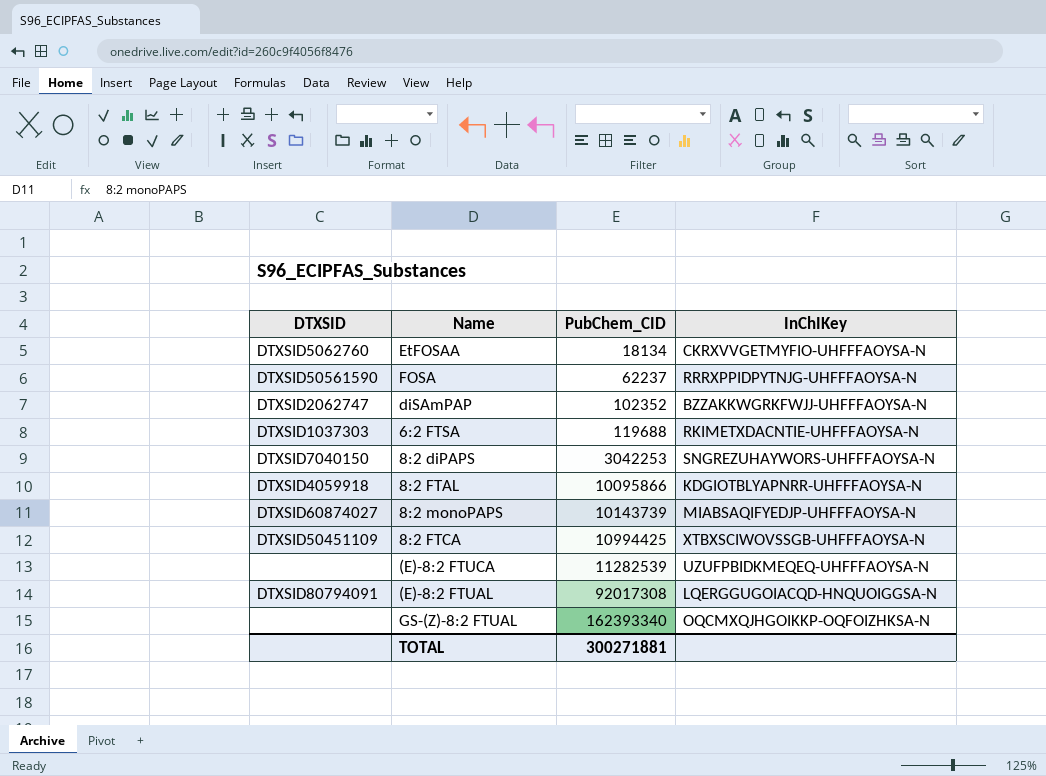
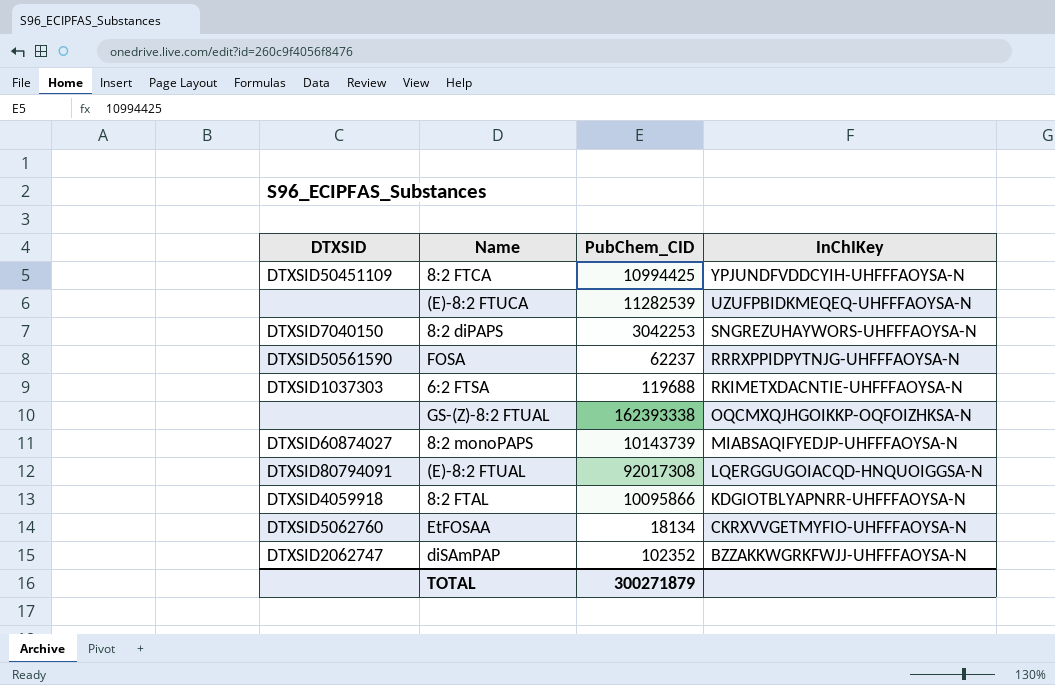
row order: PubChem_CID ascending -> InChIKey descending
8:2 FTCA | InChIKey: XTBXSCIWOVSSGB-UHFFFAOYSA-N -> YPJUNDFVDDCYIH-UHFFFAOYSA-N
GS-(Z)-8:2 FTUAL | PubChem_CID: 162393340 -> 162393338
TOTAL | PubChem_CID: 300271881 -> 300271879

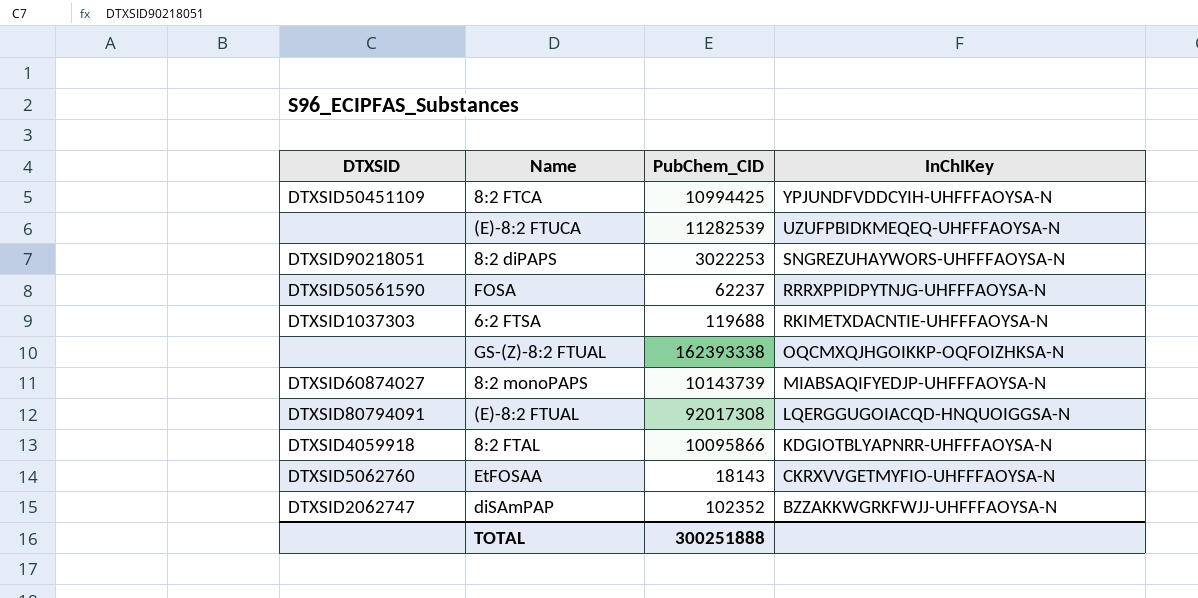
8:2 diPAPS | DTXSID: DTXSID7040150 -> DTXSID90218051
8:2 diPAPS | PubChem_CID: 3042253 -> 3022253
EtFOSAA | PubChem_CID: 18134 -> 18143
TOTAL | PubChem_CID: 300271879 -> 300251888

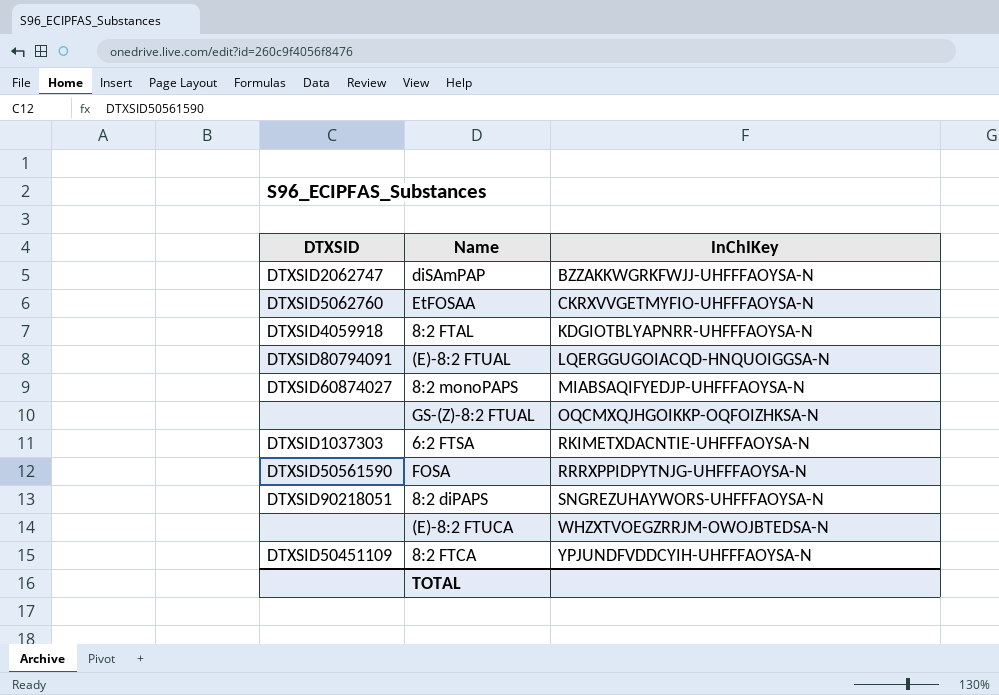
row order: InChIKey descending -> InChIKey ascending
column PubChem_CID | position: 3 -> none
(E)-8:2 FTUCA | InChIKey: UZUFPBIDKMEQEQ-UHFFFAOYSA-N -> WHZXTVOEGZRRJM-OWOJBTEDSA-N

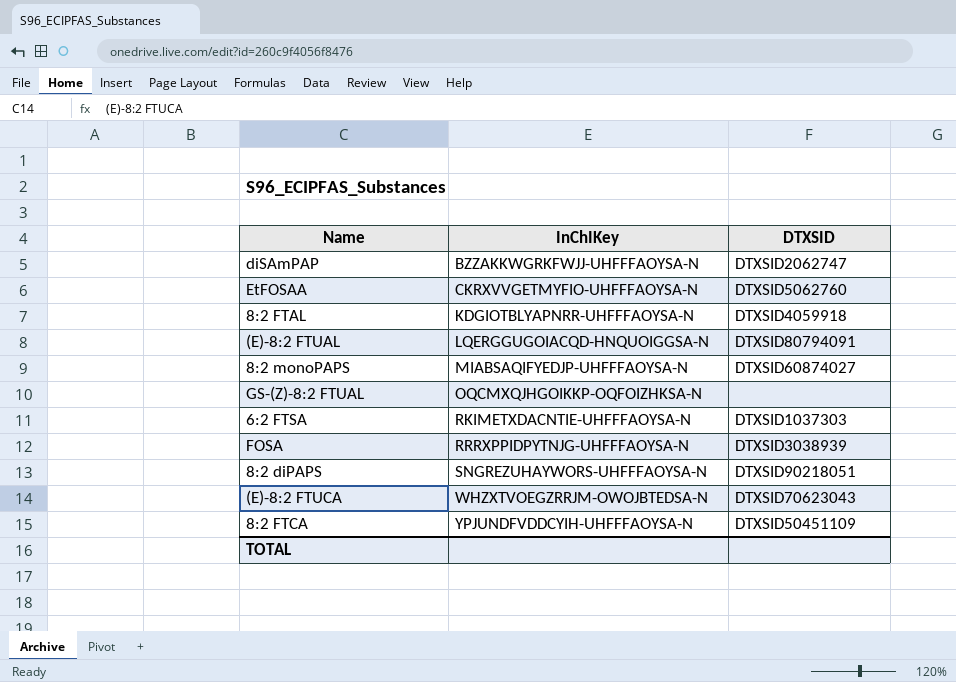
column DTXSID | position: 1 -> 3
FOSA | DTXSID: DTXSID50561590 -> DTXSID3038939
(E)-8:2 FTUCA | DTXSID: none -> DTXSID70623043

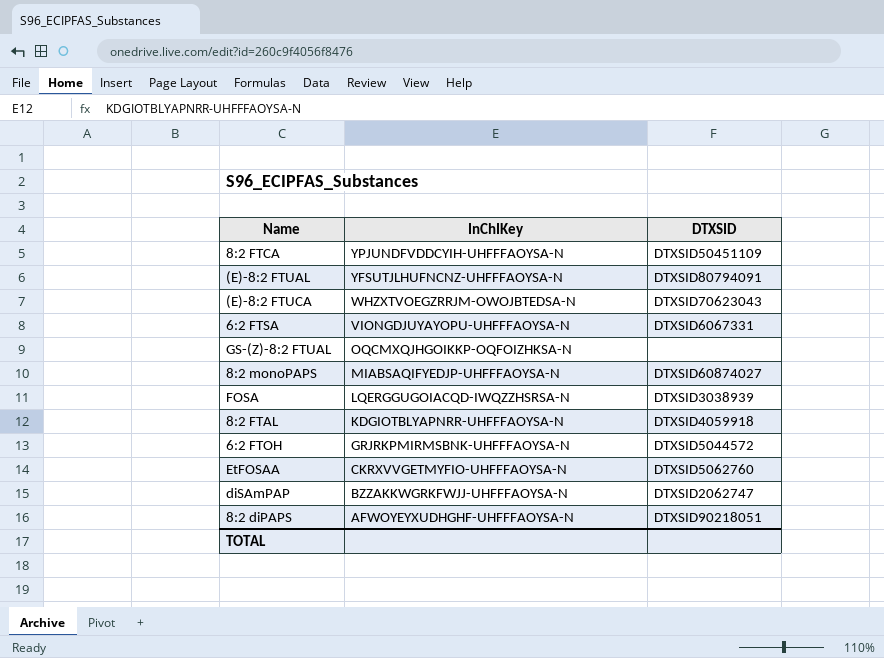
row order: InChIKey ascending -> InChIKey descending
(E)-8:2 FTUAL | InChIKey: LQERGGUGOIACQD-HNQUOIGGSA-N -> YFSUTJLHUFNCNZ-UHFFFAOYSA-N
6:2 FTSA | InChIKey: RKIMETXDACNTIE-UHFFFAOYSA-N -> VIONGDJUYAYOPU-UHFFFAOYSA-N
6:2 FTSA | DTXSID: DTXSID1037303 -> DTXSID6067331
FOSA | InChIKey: RRRXPPIDPYTNJG-UHFFFAOYSA-N -> LQERGGUGOIACQD-IWQZZHSRSA-N
row 6:2 FTOH: none -> GRJRKPMIRMSBNK-UHFFFAOYSA-N | DTXSID5044572
8:2 diPAPS | InChIKey: SNGREZUHAYWORS-UHFFFAOYSA-N -> AFWOYEYXUDHGHF-UHFFFAOYSA-N

